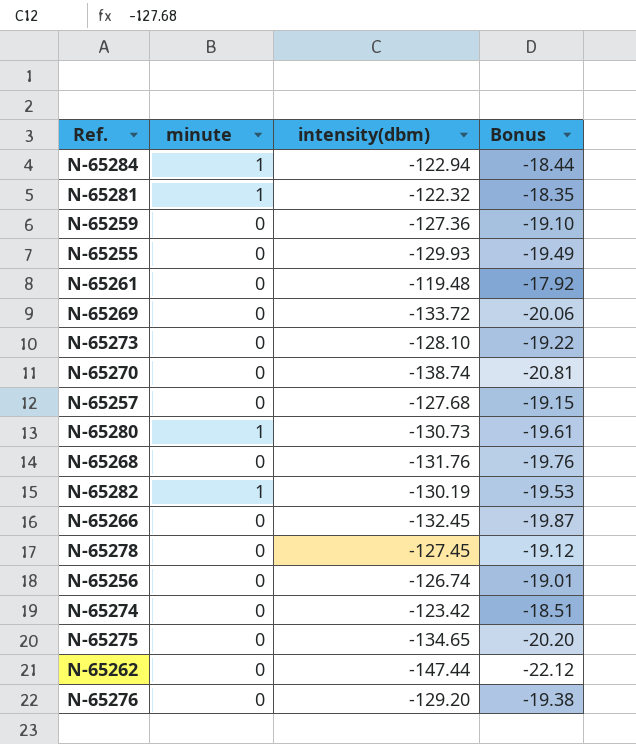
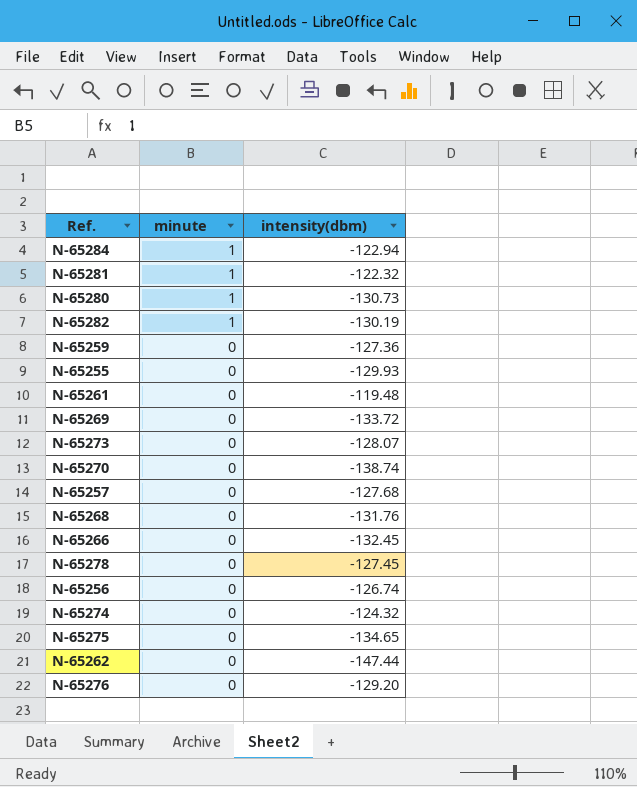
row order: none -> minute descending
column Bonus | formula: [intensity(dbm)] * 0.15 -> none
N-65273 | intensity(dbm): -128.10 -> -128.07
N-65274 | intensity(dbm): -123.42 -> -124.32

